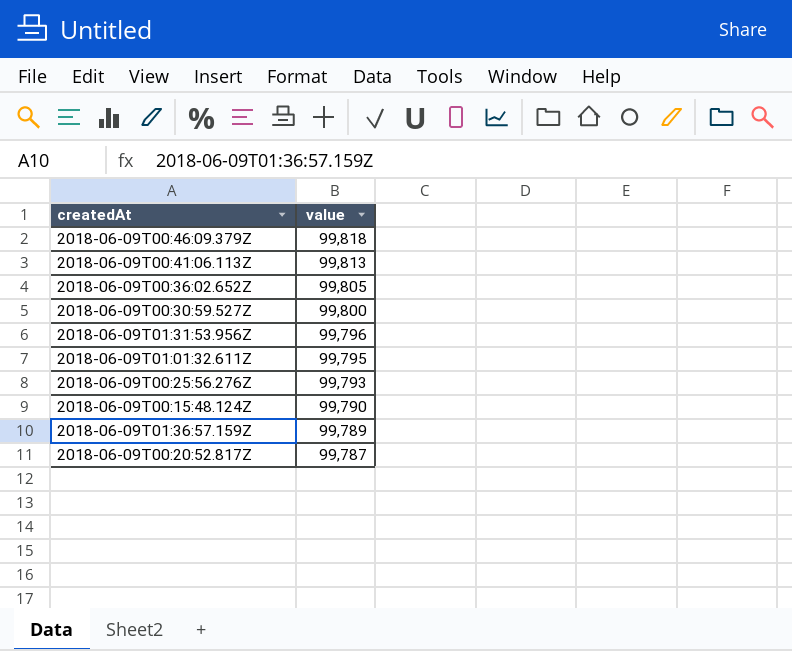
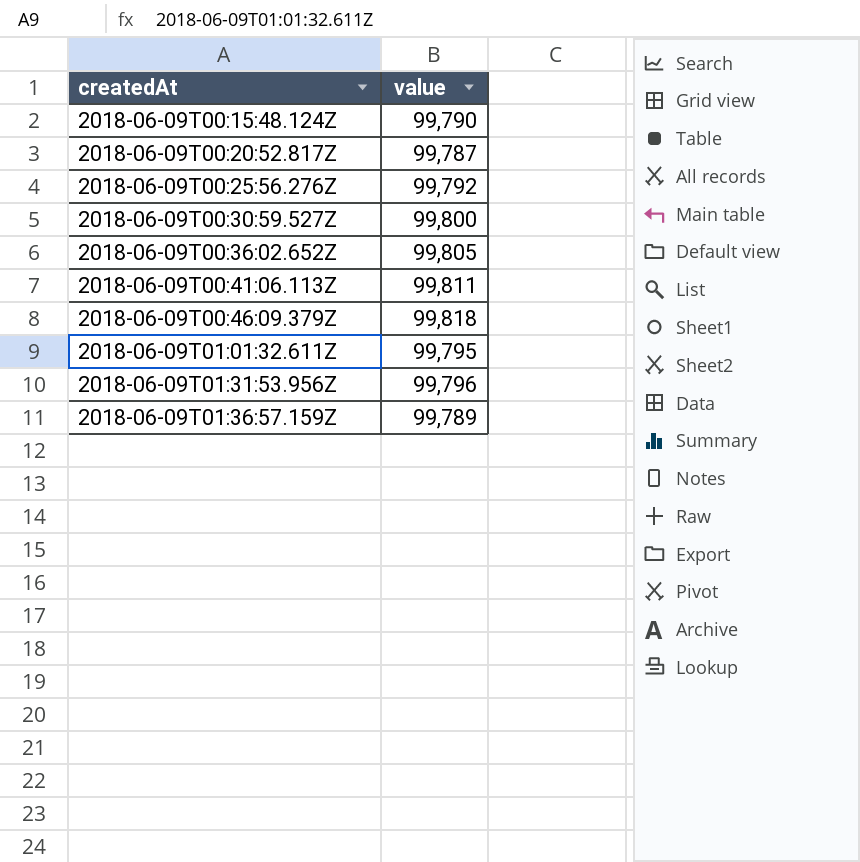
row order: value descending -> createdAt ascending
2018-06-09T00:25:56.276Z | value: 99,793 -> 99,792
2018-06-09T00:41:06.113Z | value: 99,813 -> 99,811

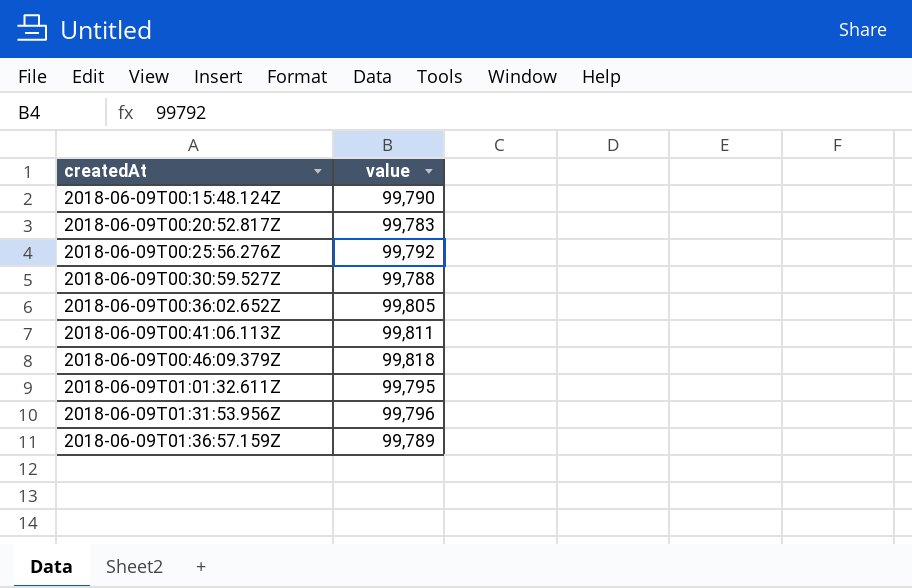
2018-06-09T00:20:52.817Z | value: 99,787 -> 99,783
2018-06-09T00:30:59.527Z | value: 99,800 -> 99,788

